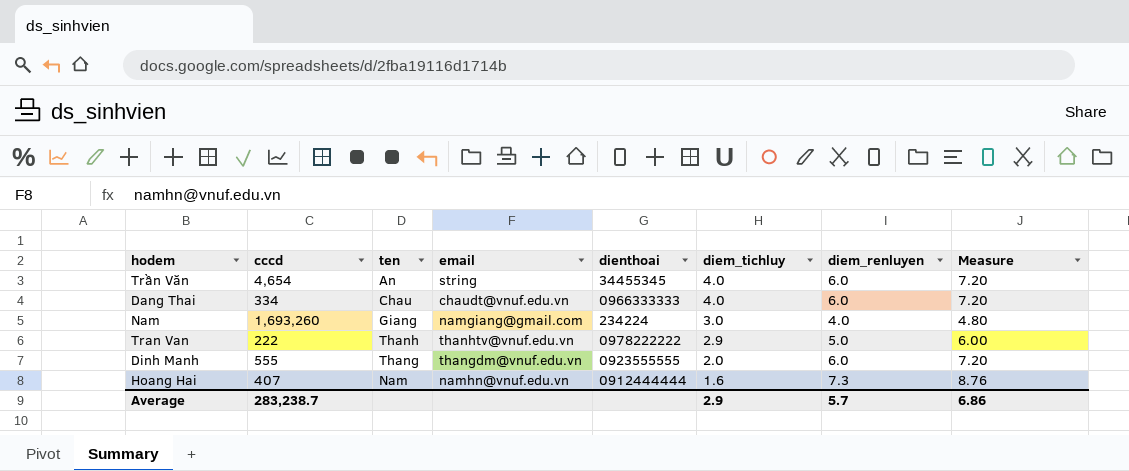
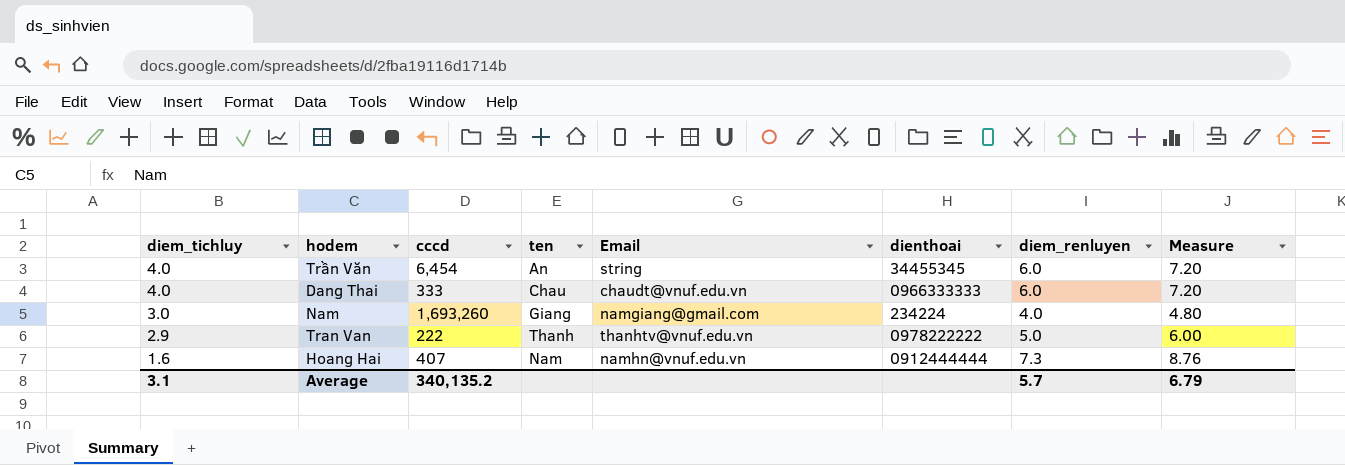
column diem_tichluy | position: 6 -> 1
column name: email -> Email
row Dinh Manh: 555 | Thang | thangdm@vnuf.edu.vn | 0923555555 | 2.0 | 6.0 | 7.20 -> none
Trần Văn | cccd: 4,654 -> 6,454
Dang Thai | cccd: 334 -> 333
Average | diem_tichluy: 2.9 -> 3.1
Average | cccd: 283,238.7 -> 340,135.2
Average | Measure: 6.86 -> 6.79

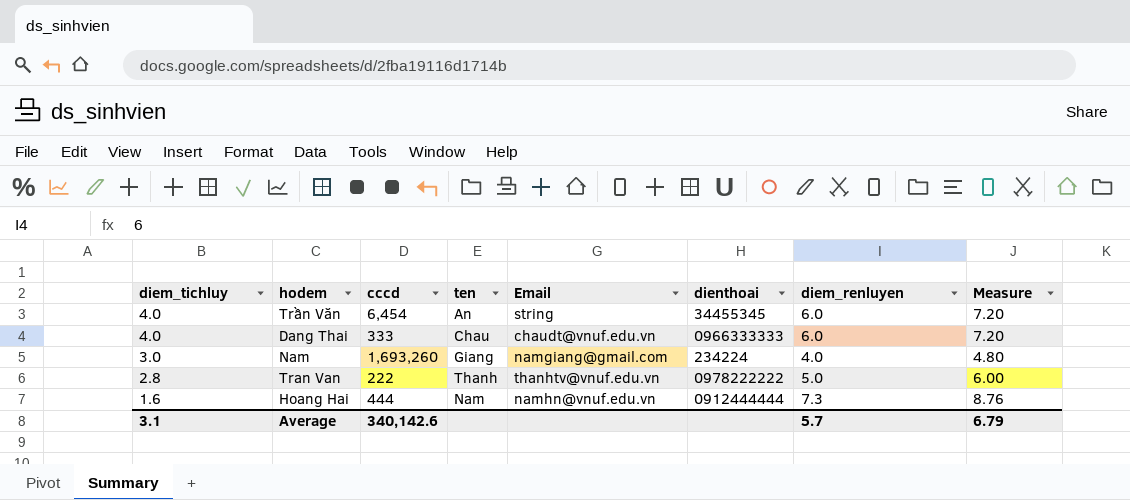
Tran Van | diem_tichluy: 2.9 -> 2.8
Hoang Hai | cccd: 407 -> 444
Average | cccd: 340,135.2 -> 340,142.6

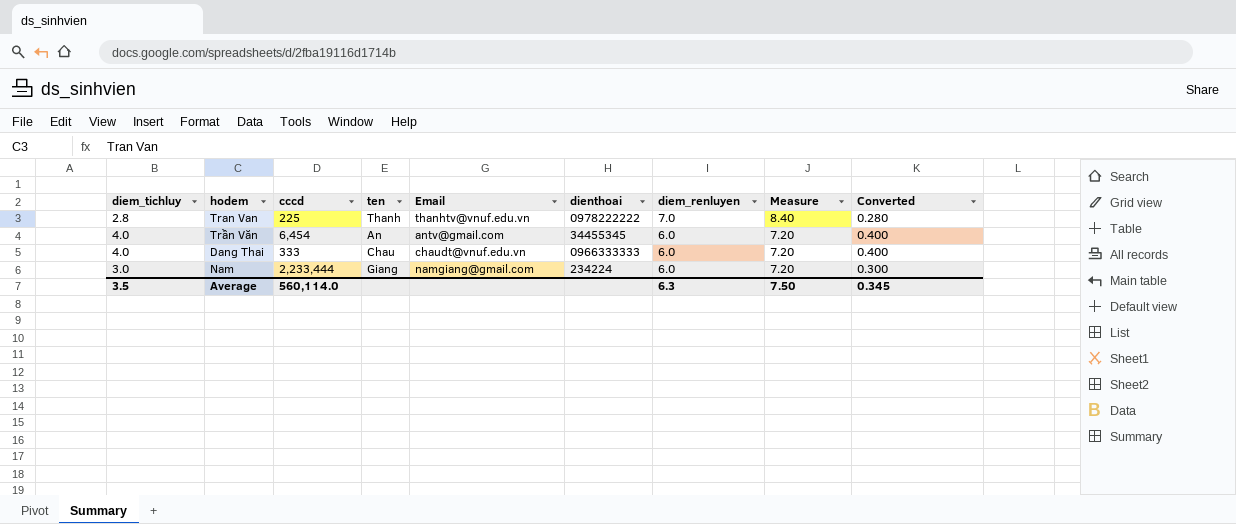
row order: diem_tichluy descending -> diem_renluyen descending
column Converted | formula: none -> [diem_tichluy] * 0.1
row Hoang Hai: 1.6 | 444 | Nam | namhn@vnuf.edu.vn | 0912444444 | 7.3 | 8.76 -> none
Tran Van | cccd: 222 -> 225
Tran Van | diem_renluyen: 5.0 -> 7.0
Tran Van | Measure: 6.00 -> 8.40
Trần Văn | Email: string -> antv@gmail.com
Nam | cccd: 1,693,260 -> 2,233,444
Nam | diem_renluyen: 4.0 -> 6.0
Nam | Measure: 4.80 -> 7.20
Average | diem_tichluy: 3.1 -> 3.5
Average | cccd: 340,142.6 -> 560,114.0
Average | diem_renluyen: 5.7 -> 6.3
Average | Measure: 6.79 -> 7.50

